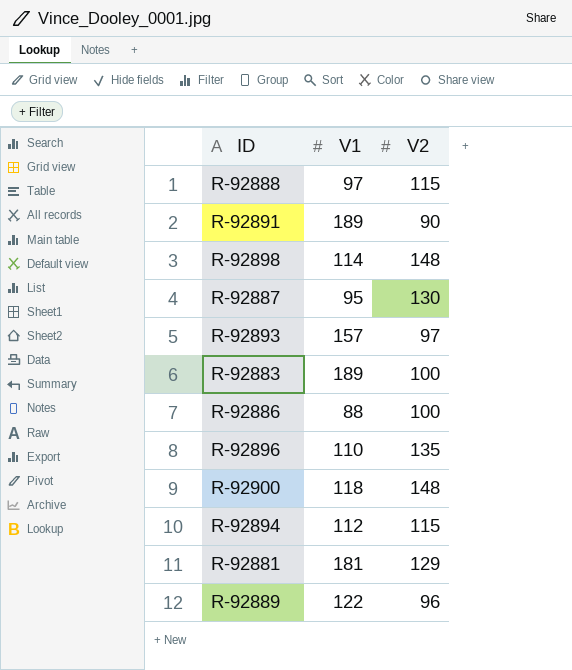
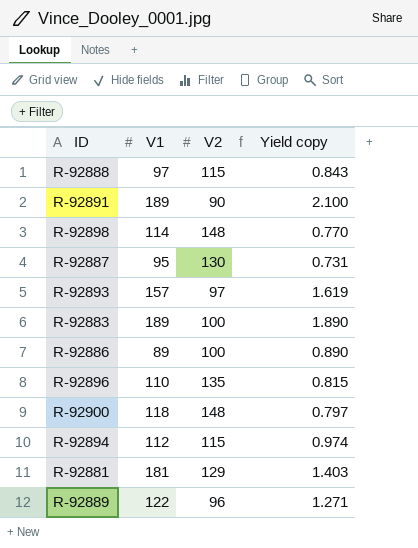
column Yield copy | formula: none -> [V1] / [V2]
R-92886 | V1: 88 -> 89

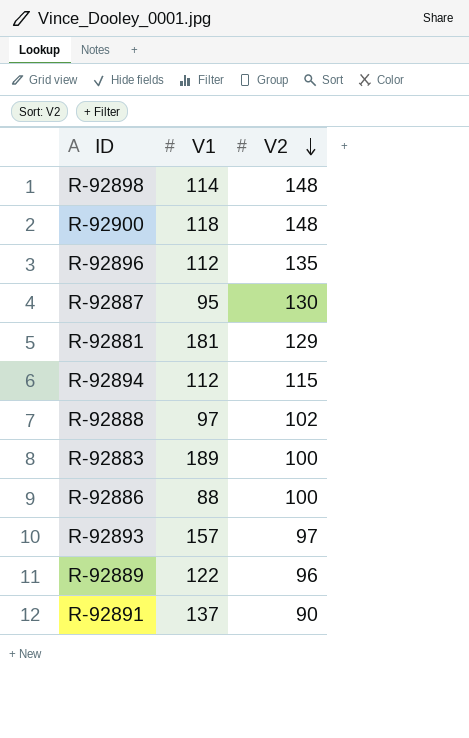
row order: none -> V2 descending
column Yield copy | formula: [V1] / [V2] -> none
R-92896 | V1: 110 -> 112
R-92888 | V2: 115 -> 102
R-92886 | V1: 89 -> 88
R-92891 | V1: 189 -> 137

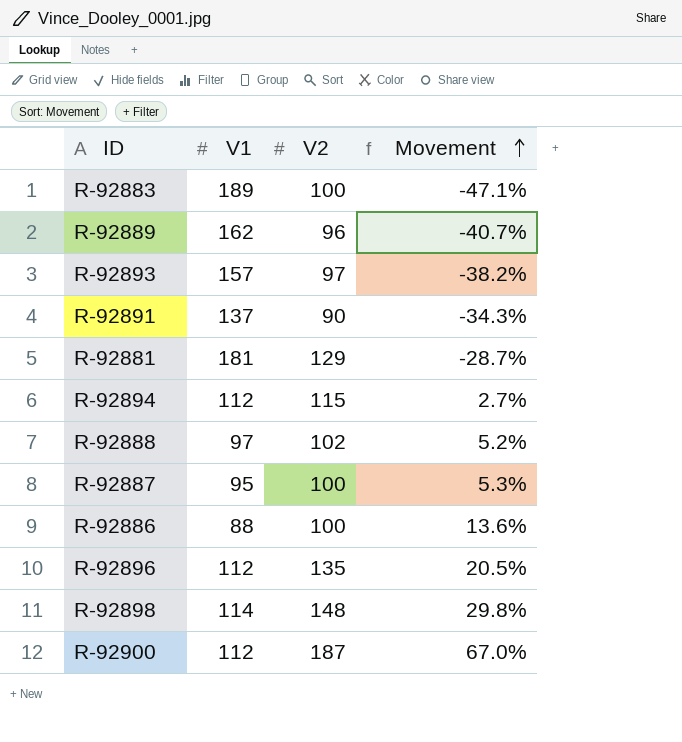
row order: V2 descending -> Movement ascending
column Movement | formula: none -> ([V2] - [V1]) / [V1]
R-92889 | V1: 122 -> 162
R-92887 | V2: 130 -> 100
R-92900 | V1: 118 -> 112
R-92900 | V2: 148 -> 187

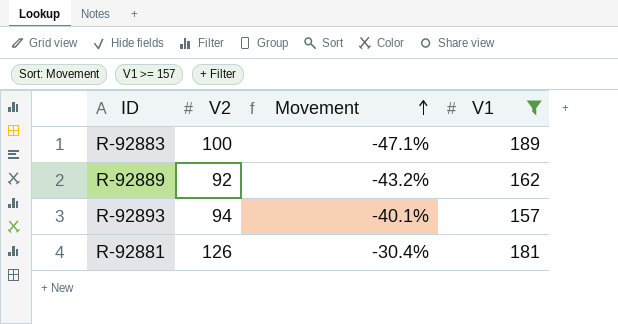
filter: none -> V1 >= 157
column V1 | position: 2 -> 4
R-92889 | V2: 96 -> 92
R-92889 | Movement: -40.7% -> -43.2%
R-92893 | V2: 97 -> 94
R-92893 | Movement: -38.2% -> -40.1%
R-92881 | V2: 129 -> 126
R-92881 | Movement: -28.7% -> -30.4%

